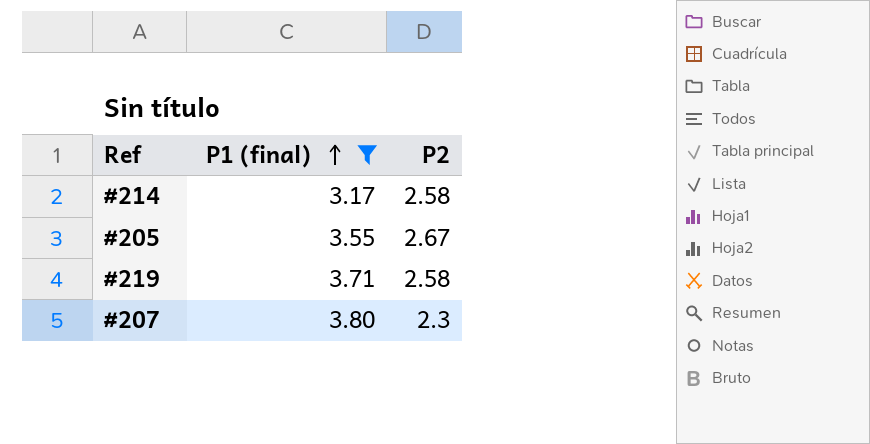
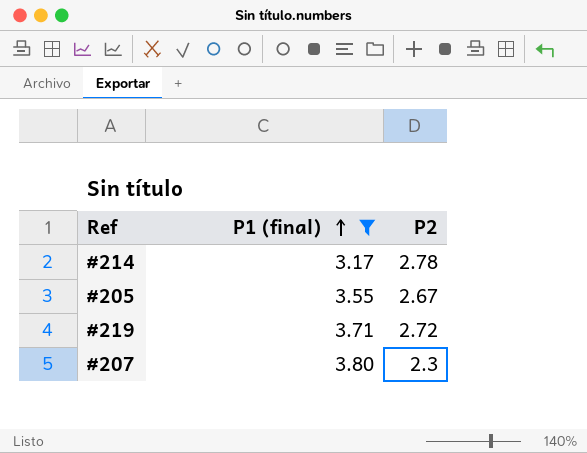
#214 | P2: 2.58 -> 2.78
#219 | P2: 2.58 -> 2.72

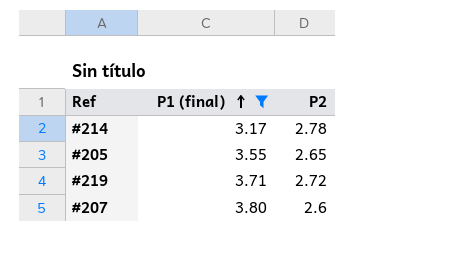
#205 | P2: 2.67 -> 2.65
#207 | P2: 2.3 -> 2.6

